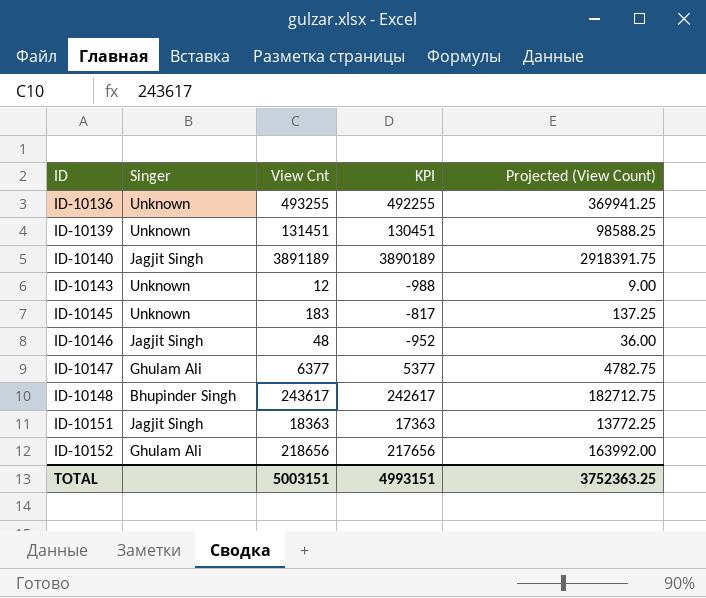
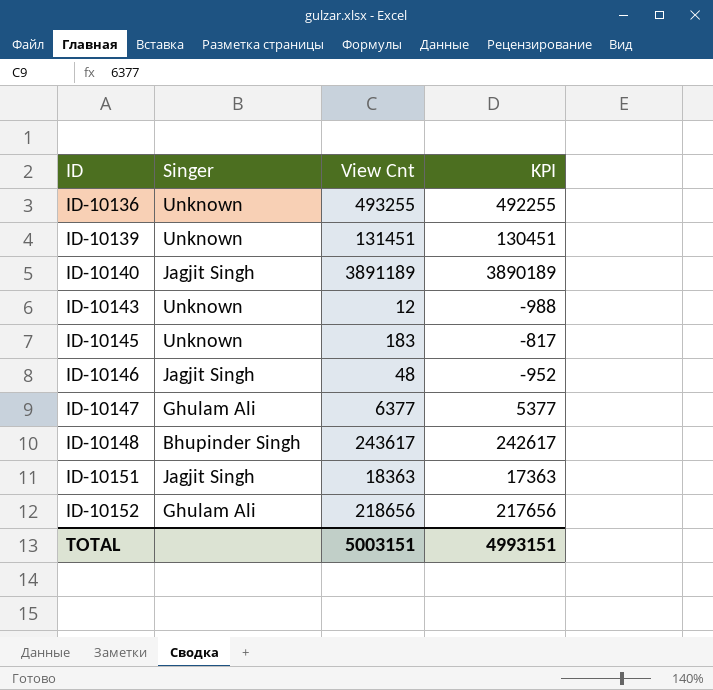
column Projected (View Count) | formula: [View Cnt] * 0.75 -> none

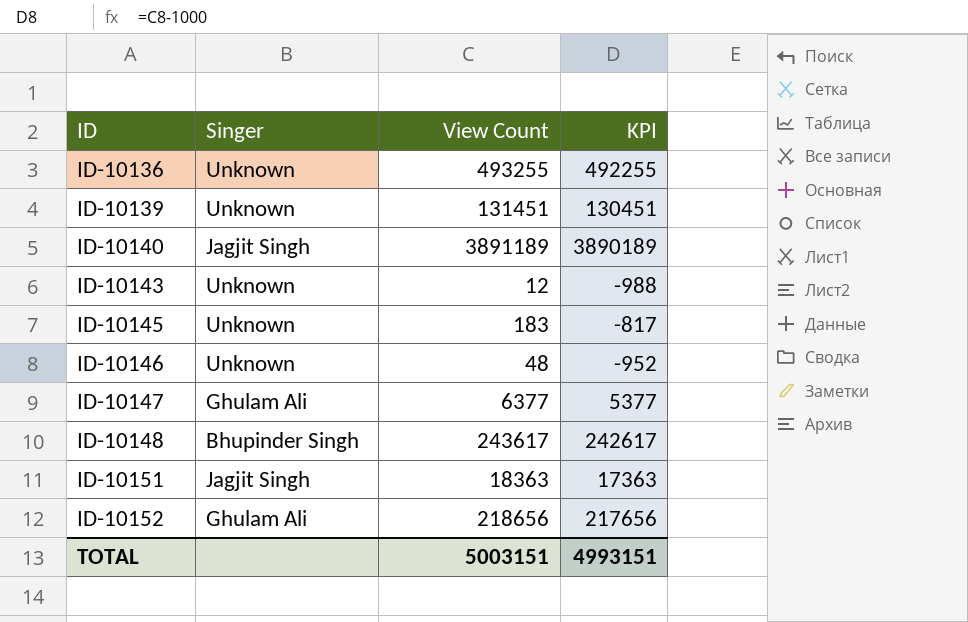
column name: View Cnt -> View Count
ID-10146 | Singer: Jagjit Singh -> Unknown

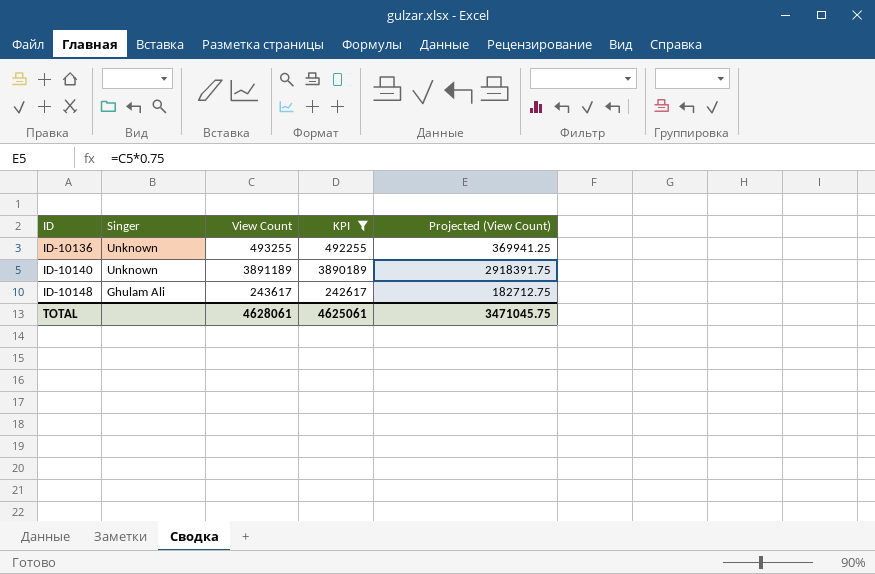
filter: none -> KPI >= 242617
column Projected (View Count) | formula: none -> [View Count] * 0.75
ID-10140 | Singer: Jagjit Singh -> Unknown
ID-10148 | Singer: Bhupinder Singh -> Ghulam Ali
TOTAL | View Count: 5003151 -> 4628061
TOTAL | KPI: 4993151 -> 4625061

